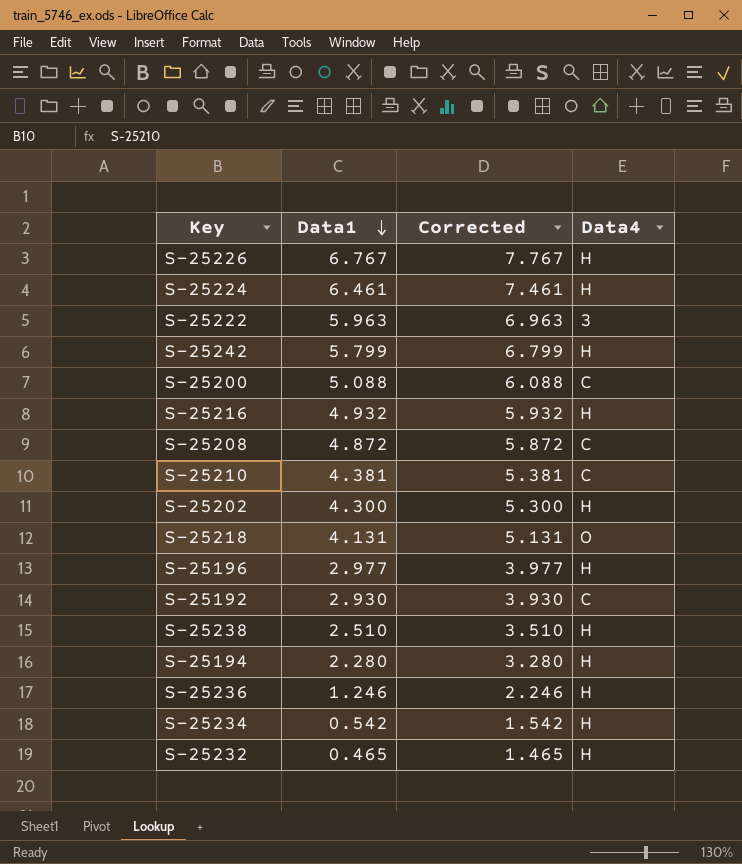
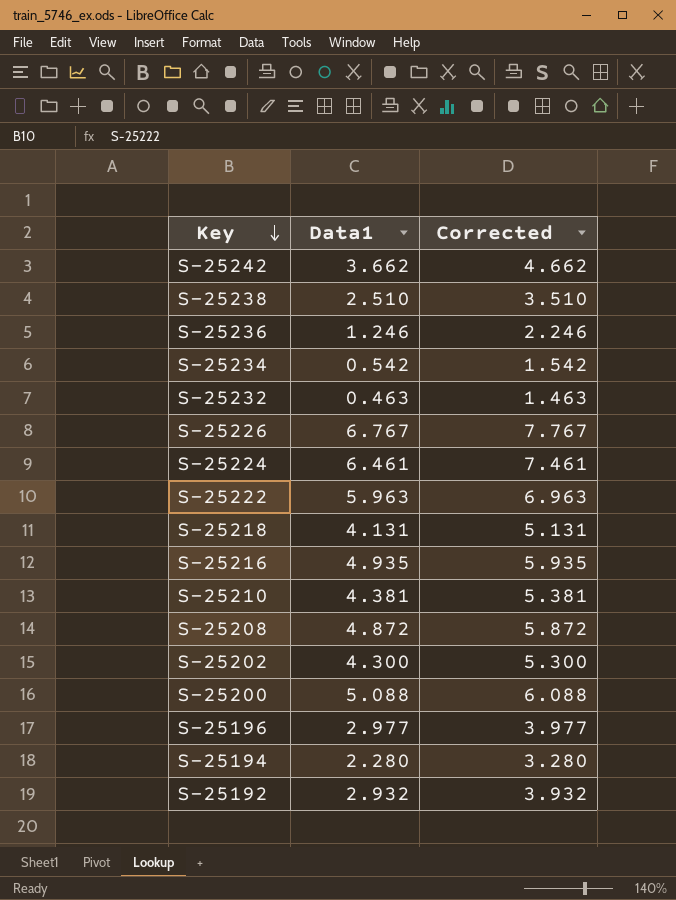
row order: Data1 descending -> Key descending
column Data4 | position: 4 -> none
S-25242 | Data1: 5.799 -> 3.662
S-25242 | Corrected: 6.799 -> 4.662
S-25232 | Data1: 0.465 -> 0.463
S-25232 | Corrected: 1.465 -> 1.463
S-25216 | Data1: 4.932 -> 4.935
S-25216 | Corrected: 5.932 -> 5.935
S-25192 | Data1: 2.930 -> 2.932
S-25192 | Corrected: 3.930 -> 3.932

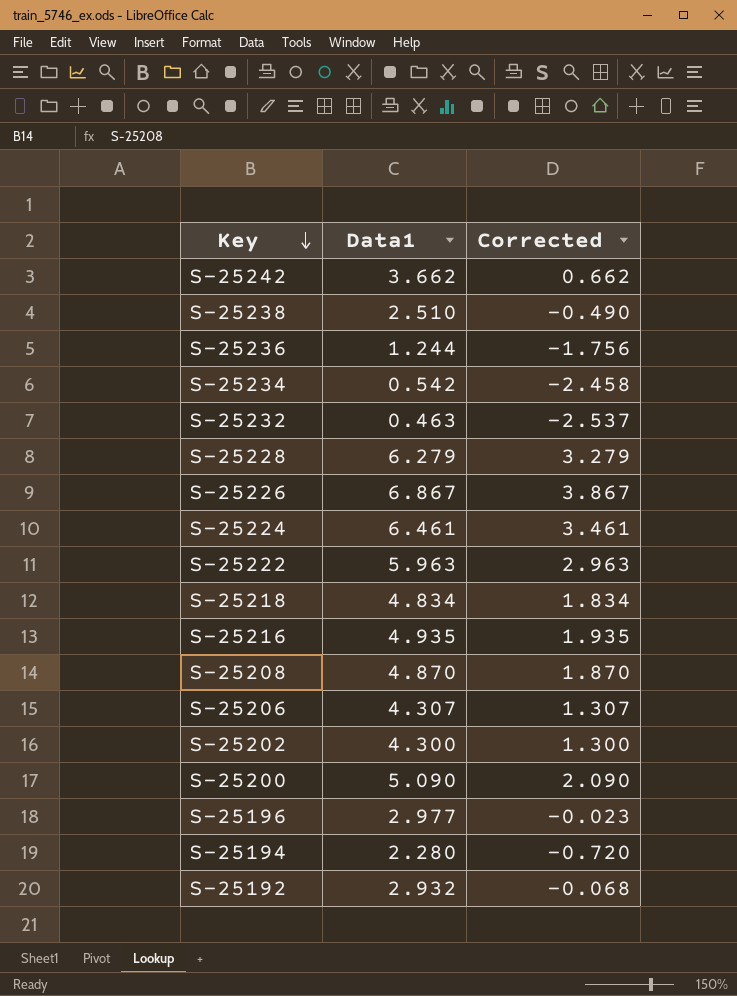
column Corrected | formula: [Data1] + 1 -> [Data1] - 3
row S-25210: 4.381 | 5.381 -> none
S-25236 | Data1: 1.246 -> 1.244
row S-25228: none -> 6.279 | 3.279
S-25226 | Data1: 6.767 -> 6.867
S-25218 | Data1: 4.131 -> 4.834
S-25208 | Data1: 4.872 -> 4.870
row S-25206: none -> 4.307 | 1.307
S-25200 | Data1: 5.088 -> 5.090

